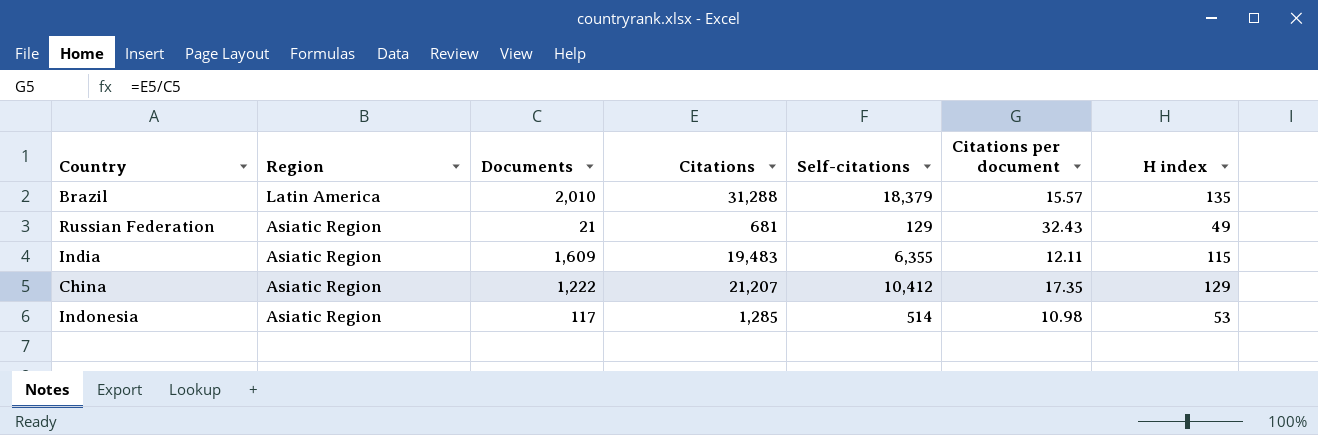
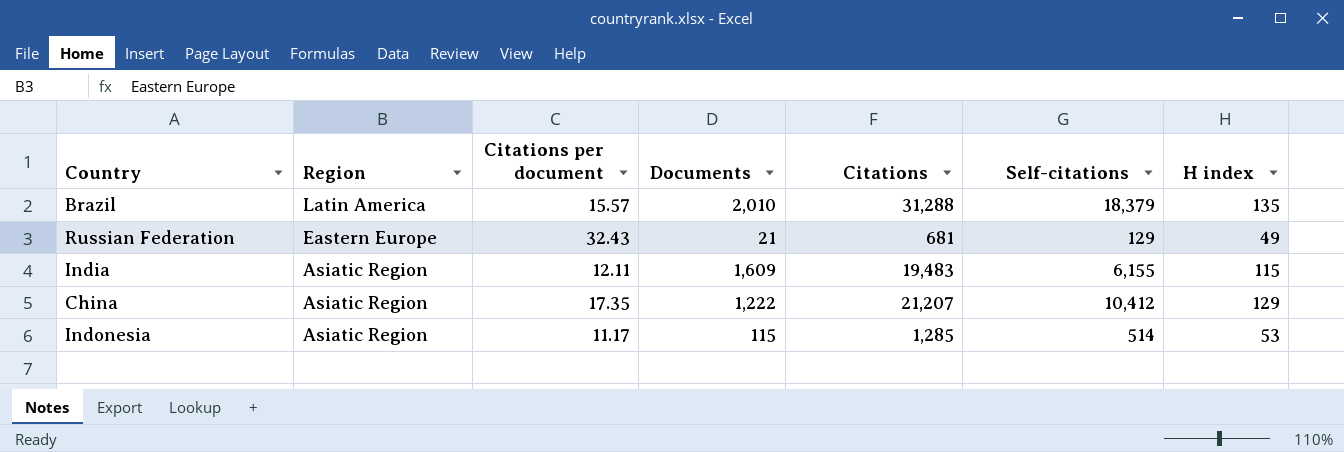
column Citations per document | position: 6 -> 3
Russian Federation | Region: Asiatic Region -> Eastern Europe
India | Self-citations: 6,355 -> 6,155
Indonesia | Citations per document: 10.98 -> 11.17
Indonesia | Documents: 117 -> 115

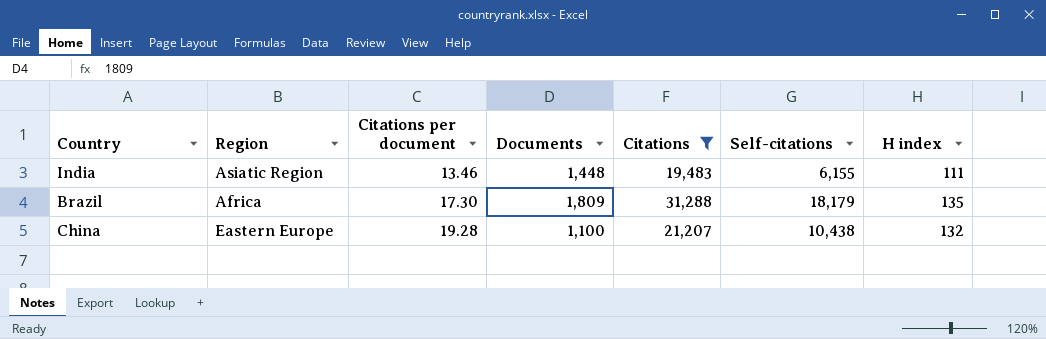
filter: none -> Citations >= 19,483
row order: Region descending -> Citations per document ascending
India | Citations per document: 12.11 -> 13.46
India | Documents: 1,609 -> 1,448
India | H index: 115 -> 111
Brazil | Region: Latin America -> Africa
Brazil | Citations per document: 15.57 -> 17.30
Brazil | Documents: 2,010 -> 1,809
Brazil | Self-citations: 18,379 -> 18,179
China | Region: Asiatic Region -> Eastern Europe
China | Citations per document: 17.35 -> 19.28
China | Documents: 1,222 -> 1,100
China | Self-citations: 10,412 -> 10,438
China | H index: 129 -> 132

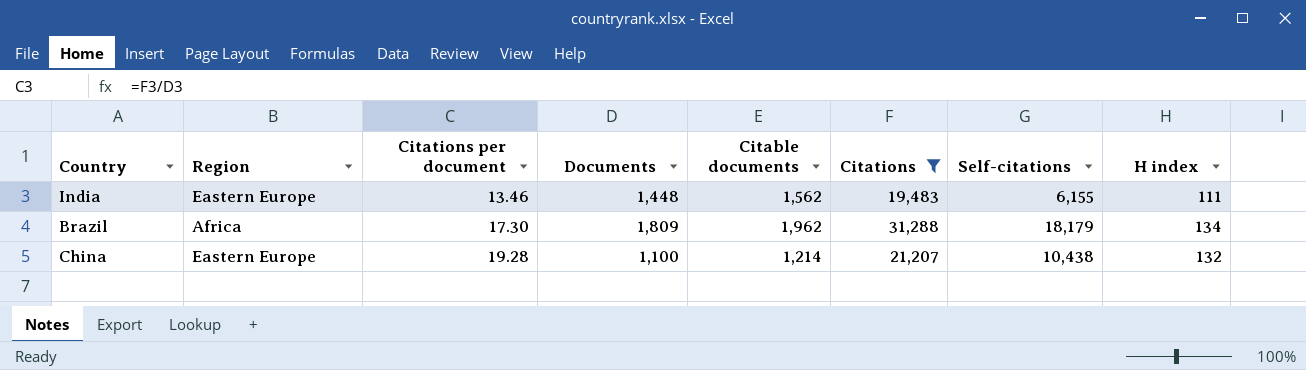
column Citable documents | position: none -> 5
India | Region: Asiatic Region -> Eastern Europe
Brazil | H index: 135 -> 134

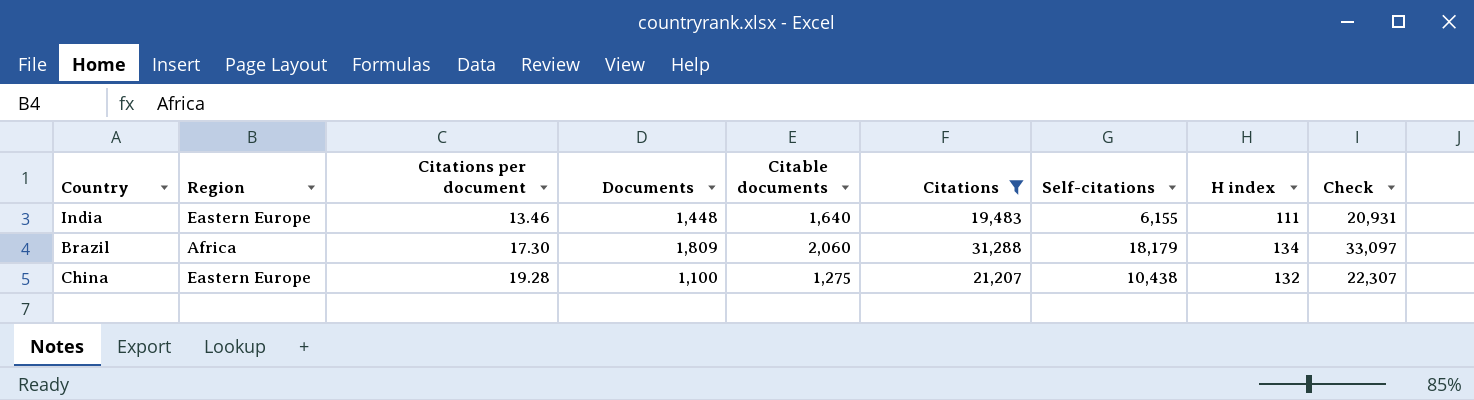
column Check | formula: none -> [Documents] + [Citations]
India | Citable documents: 1,562 -> 1,640
Brazil | Citable documents: 1,962 -> 2,060
China | Citable documents: 1,214 -> 1,275

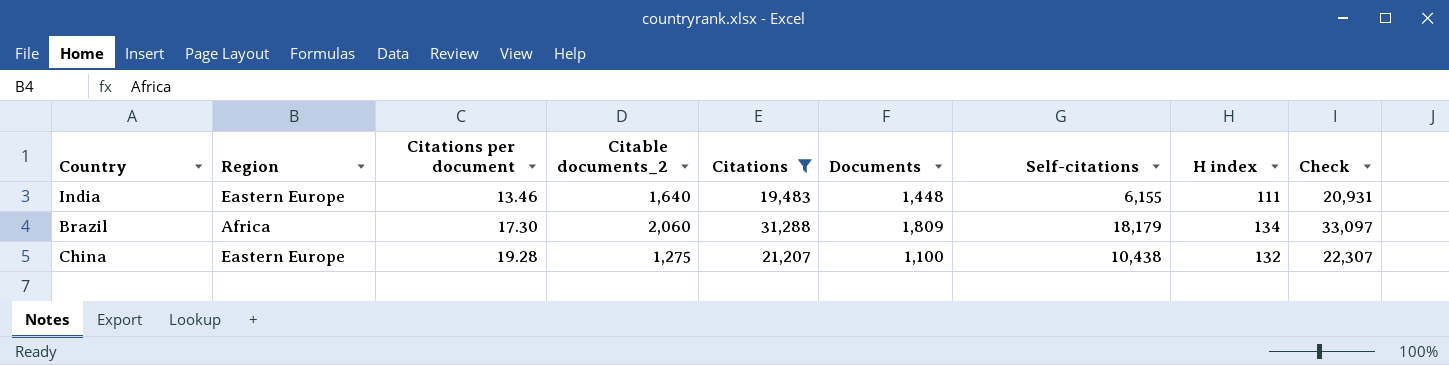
column name: Citable documents -> Citable documents_2
column Documents | position: 4 -> 6

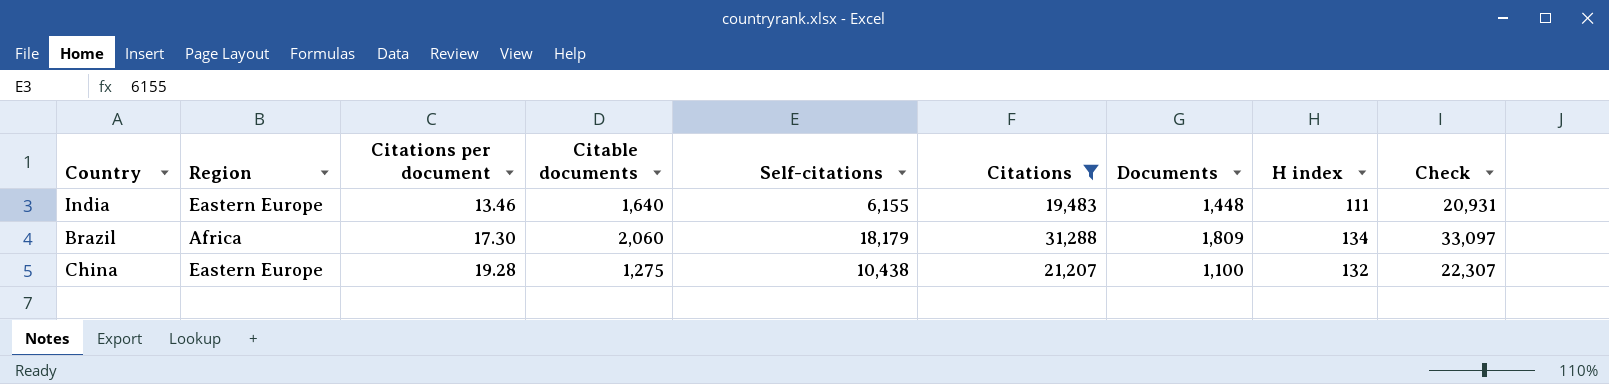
column name: Citable documents_2 -> Citable documents
column Self-citations | position: 7 -> 5

